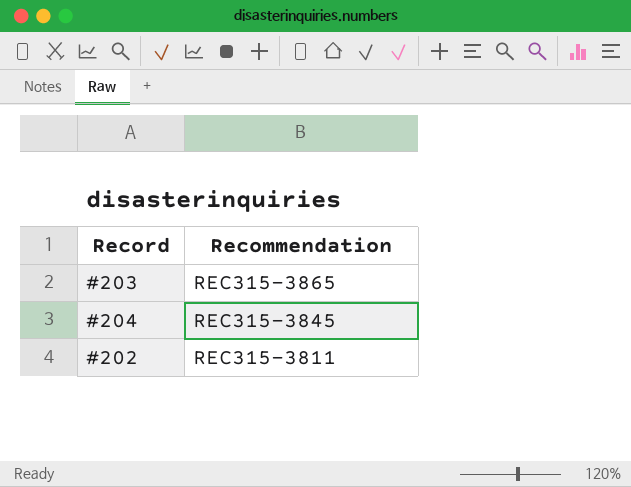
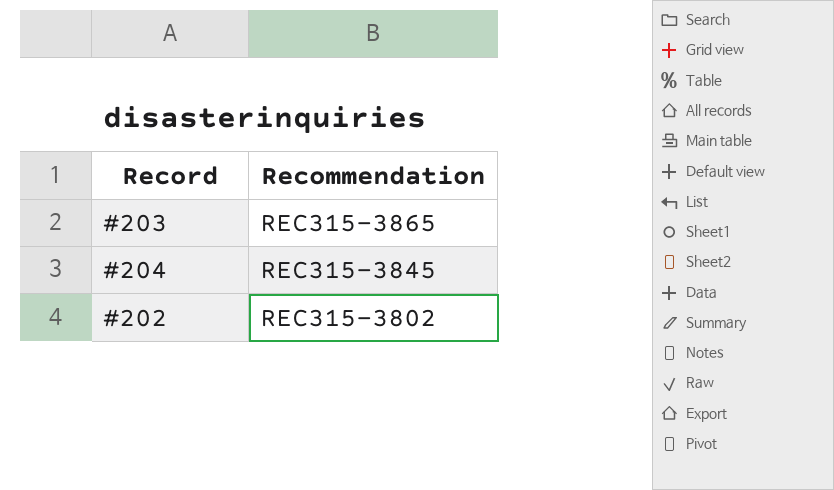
#202 | Recommendation: REC315-3811 -> REC315-3802

